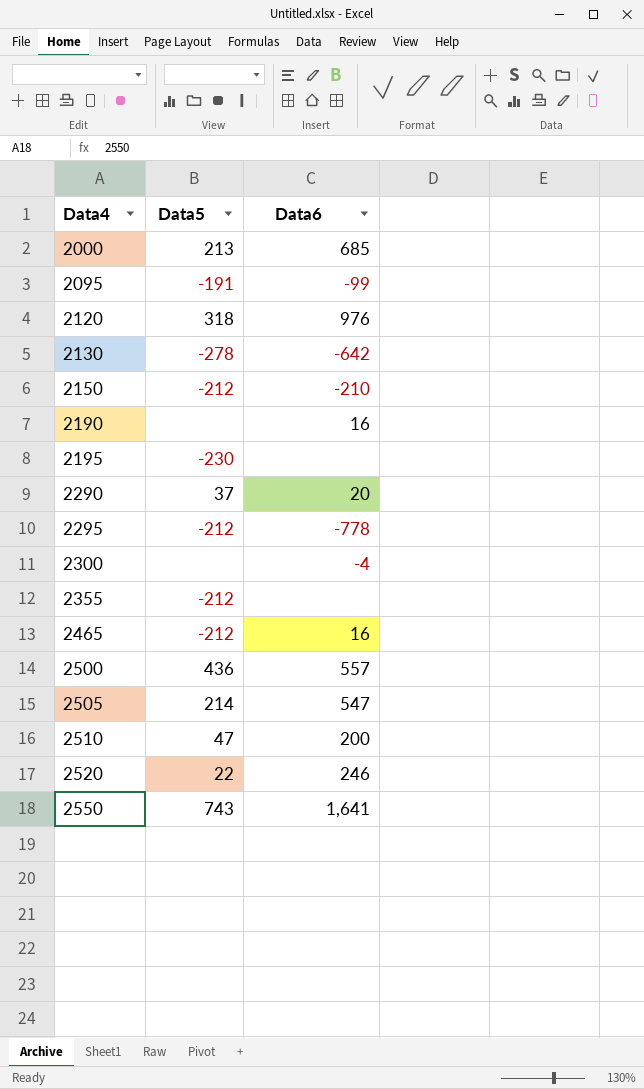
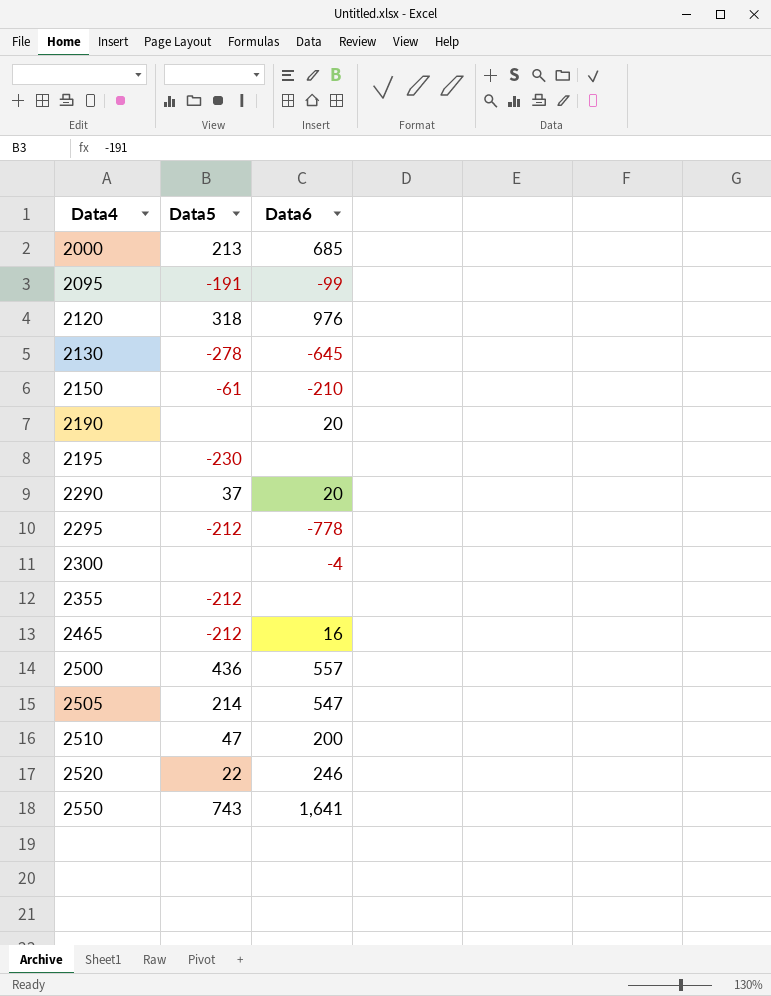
2130 | Data6: -642 -> -645
2150 | Data5: -212 -> -61
2190 | Data6: 16 -> 20

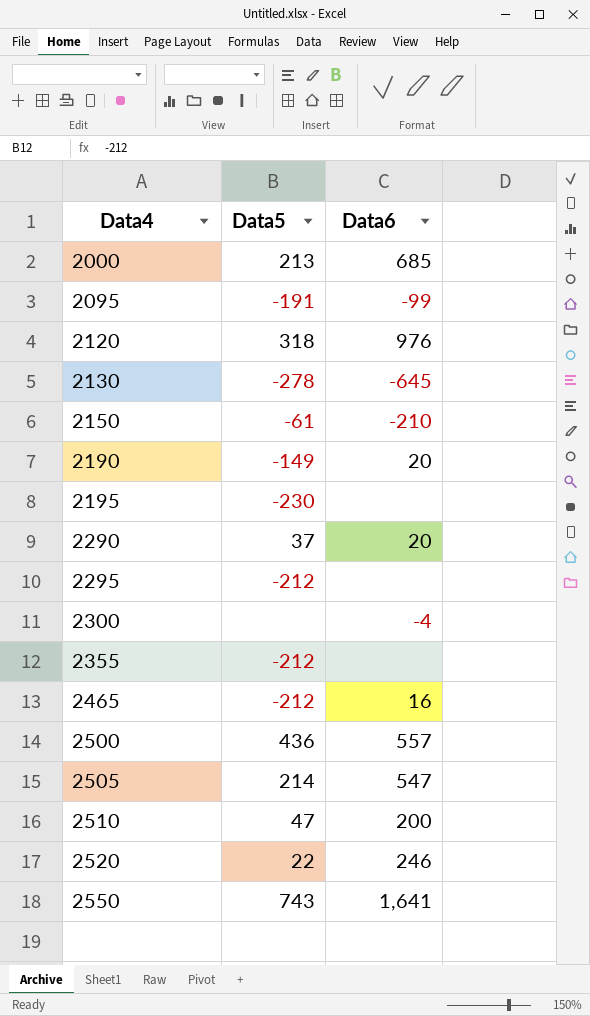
2190 | Data5: none -> -149
2295 | Data6: -778 -> none

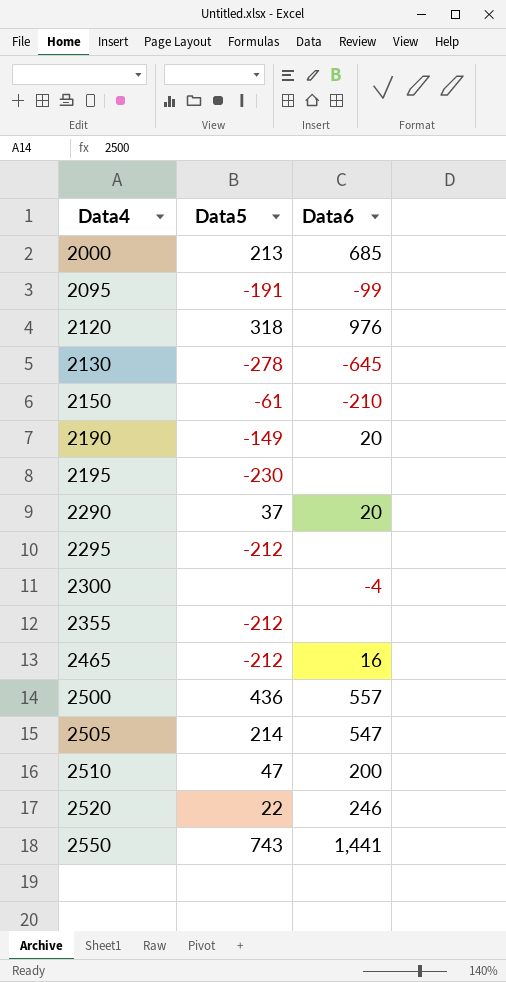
2550 | Data6: 1,641 -> 1,441

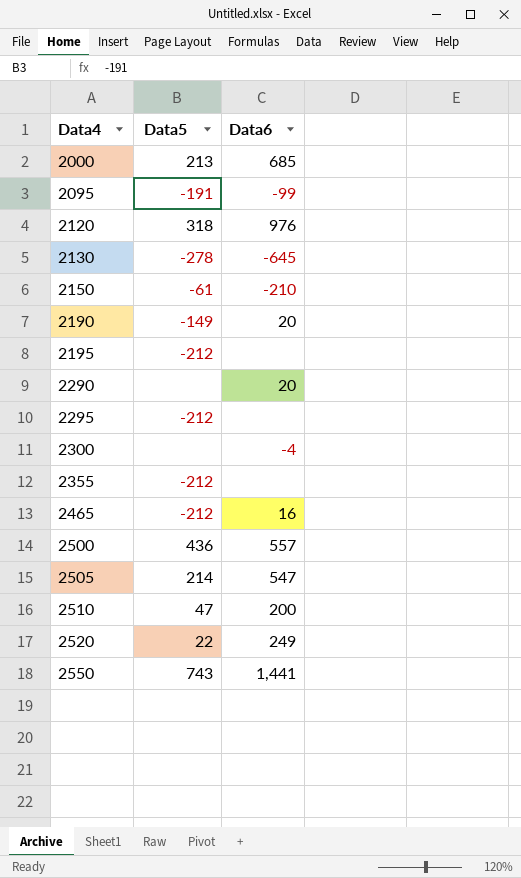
2195 | Data5: -230 -> -212
2290 | Data5: 37 -> none
2520 | Data6: 246 -> 249

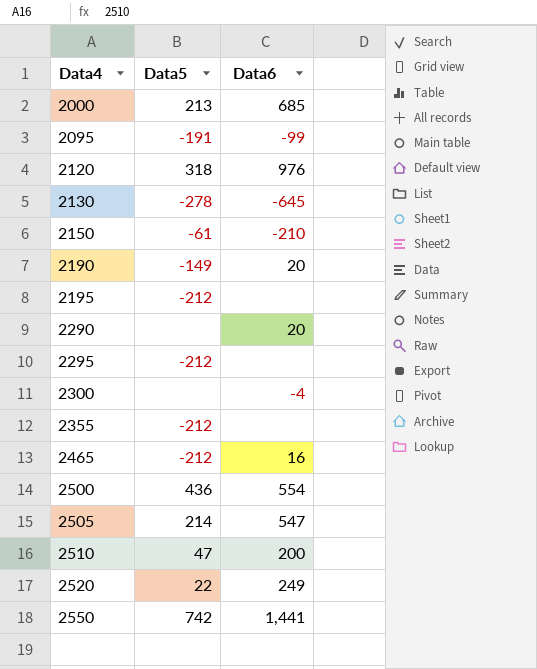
2500 | Data6: 557 -> 554
2550 | Data5: 743 -> 742

